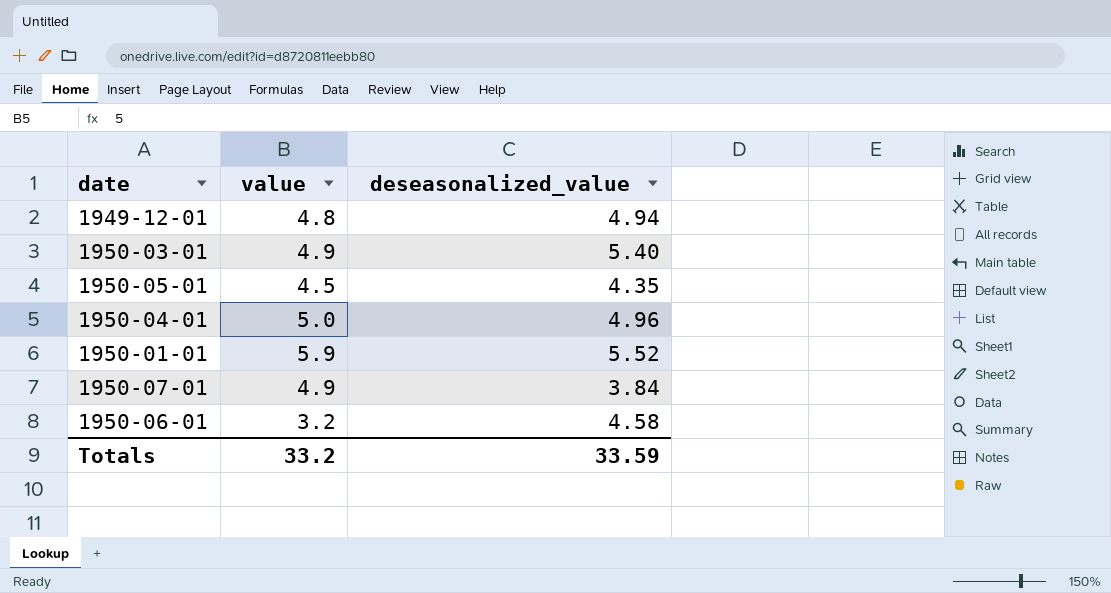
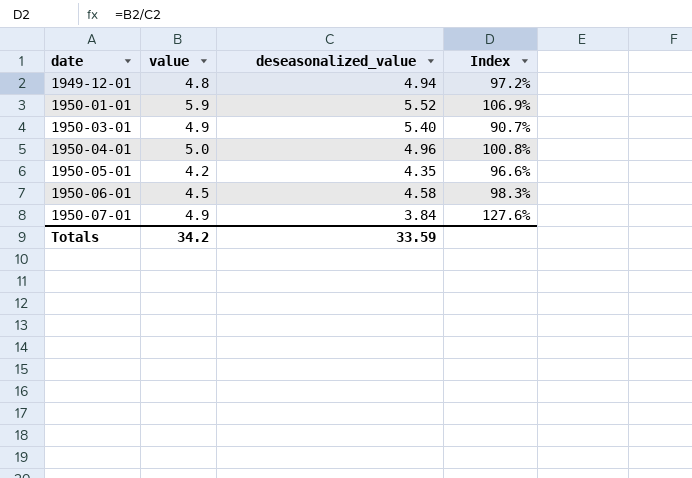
row order: none -> date ascending
column Index | formula: none -> [value] / [deseasonalized_value]
1950-05-01 | value: 4.5 -> 4.2
1950-06-01 | value: 3.2 -> 4.5
Totals | value: 33.2 -> 34.2

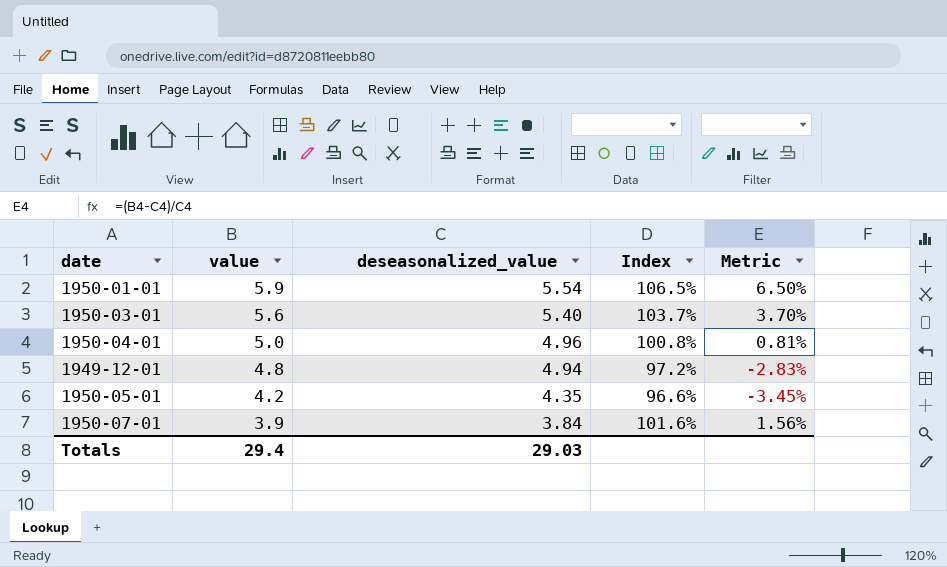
row order: date ascending -> value descending
column Metric | formula: none -> ([value] - [deseasonalized_value]) / [deseasonalized_value]
row 1950-06-01: 4.5 | 4.58 | 98.3% -> none
1950-01-01 | deseasonalized_value: 5.52 -> 5.54
1950-01-01 | Index: 106.9% -> 106.5%
1950-03-01 | value: 4.9 -> 5.6
1950-03-01 | Index: 90.7% -> 103.7%
1950-07-01 | value: 4.9 -> 3.9
1950-07-01 | Index: 127.6% -> 101.6%
Totals | value: 34.2 -> 29.4
Totals | deseasonalized_value: 33.59 -> 29.03

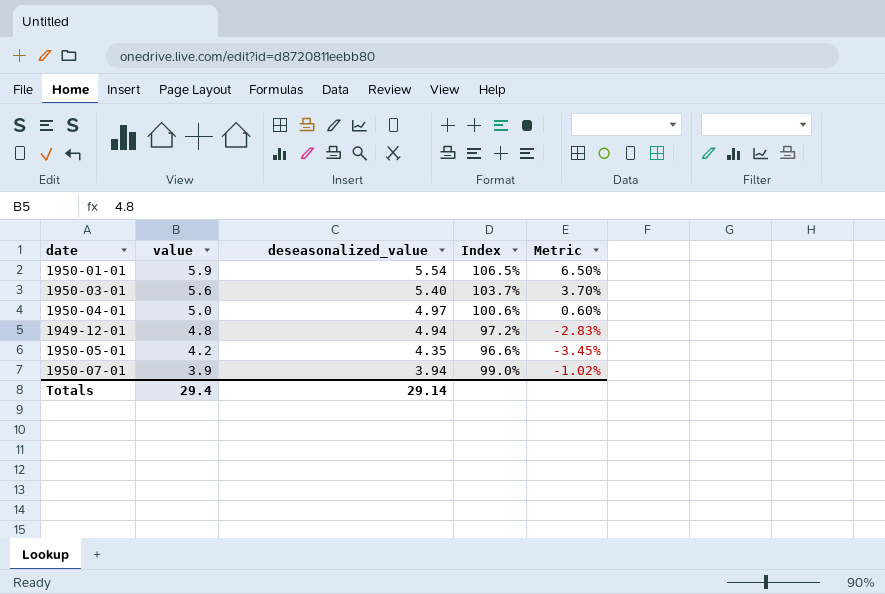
1950-04-01 | deseasonalized_value: 4.96 -> 4.97
1950-04-01 | Index: 100.8% -> 100.6%
1950-04-01 | Metric: 0.81% -> 0.60%
1950-07-01 | deseasonalized_value: 3.84 -> 3.94
1950-07-01 | Index: 101.6% -> 99.0%
1950-07-01 | Metric: 1.56% -> -1.02%
Totals | deseasonalized_value: 29.03 -> 29.14

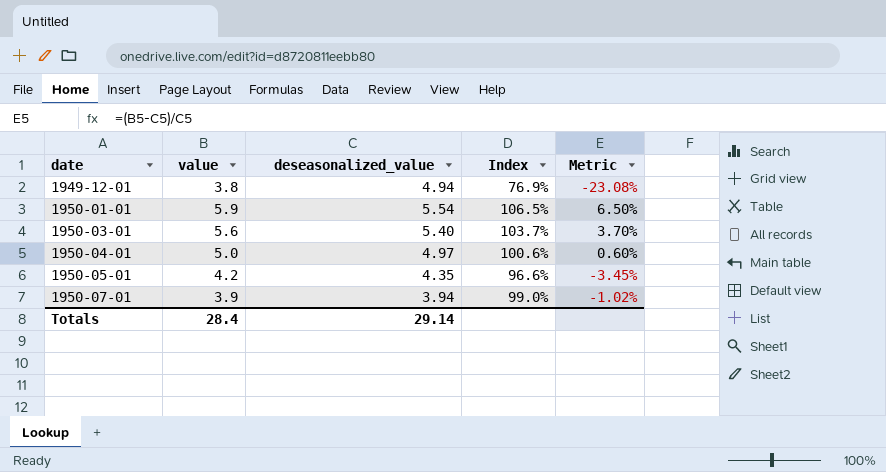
row order: value descending -> date ascending
1949-12-01 | value: 4.8 -> 3.8
1949-12-01 | Index: 97.2% -> 76.9%
1949-12-01 | Metric: -2.83% -> -23.08%
Totals | value: 29.4 -> 28.4

